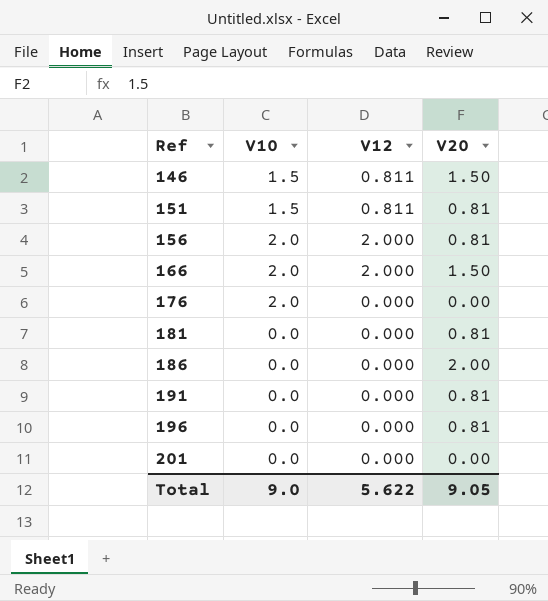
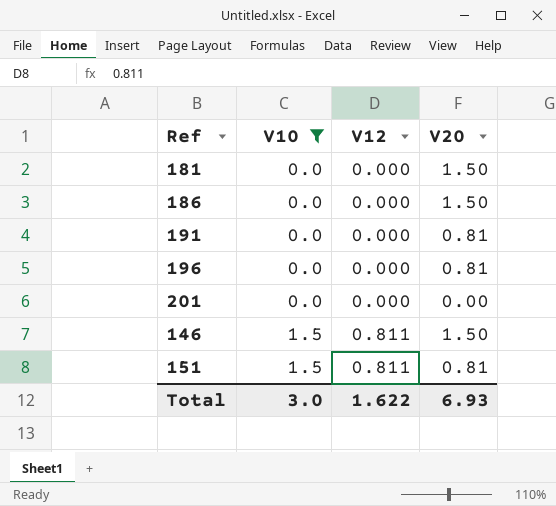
filter: none -> V10 != 2.0
row order: Ref ascending -> V10 ascending
181 | V20: 0.81 -> 1.50
186 | V20: 2.00 -> 1.50
Total | V10: 9.0 -> 3.0
Total | V12: 5.622 -> 1.622
Total | V20: 9.05 -> 6.93

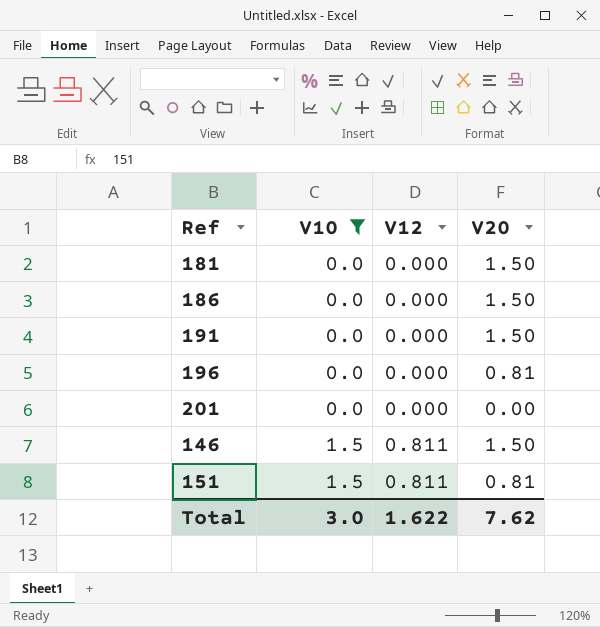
191 | V20: 0.81 -> 1.50
Total | V20: 6.93 -> 7.62

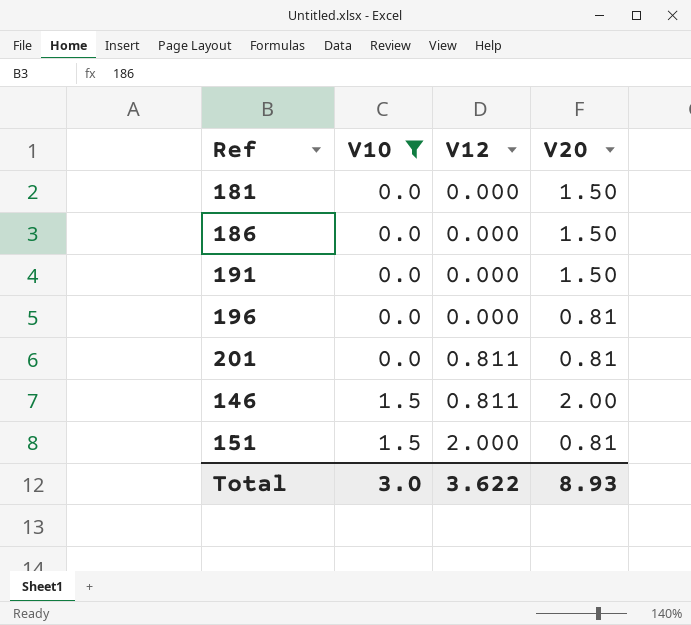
201 | V12: 0.000 -> 0.811
201 | V20: 0.00 -> 0.81
146 | V20: 1.50 -> 2.00
151 | V12: 0.811 -> 2.000
Total | V12: 1.622 -> 3.622
Total | V20: 7.62 -> 8.93

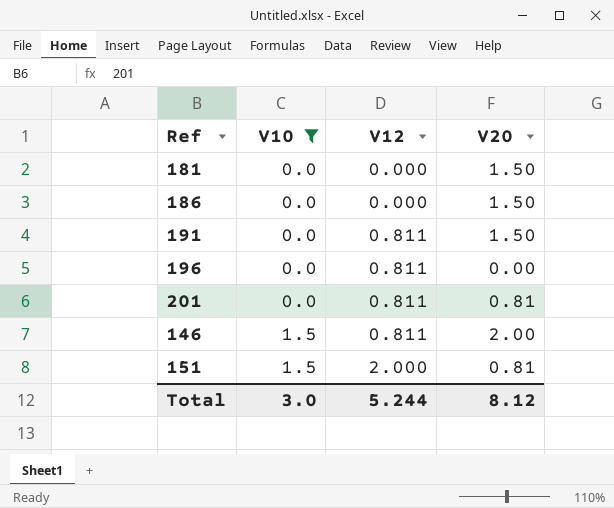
191 | V12: 0.000 -> 0.811
196 | V12: 0.000 -> 0.811
196 | V20: 0.81 -> 0.00
Total | V12: 3.622 -> 5.244
Total | V20: 8.93 -> 8.12

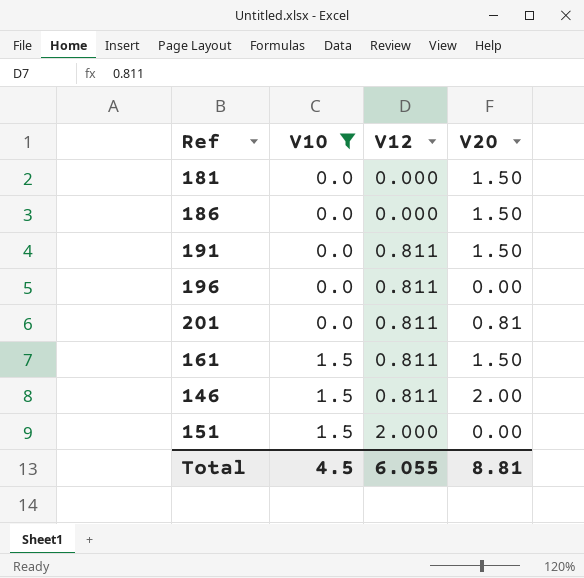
row 161: none -> 1.5 | 0.811 | 1.50
151 | V20: 0.81 -> 0.00
Total | V10: 3.0 -> 4.5
Total | V12: 5.244 -> 6.055
Total | V20: 8.12 -> 8.81

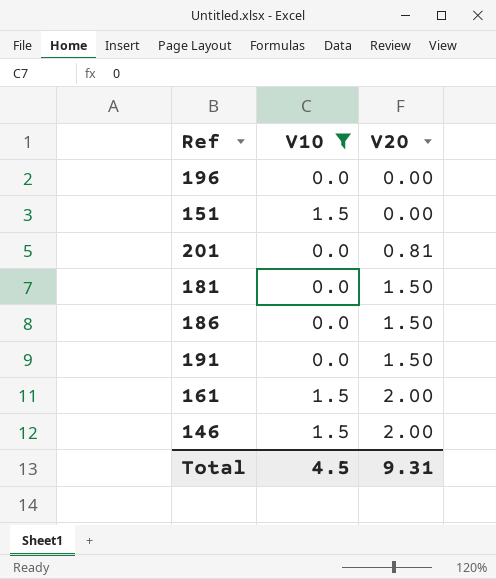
row order: V10 ascending -> V20 ascending
column V12 | position: 3 -> none
161 | V20: 1.50 -> 2.00
Total | V20: 8.81 -> 9.31

